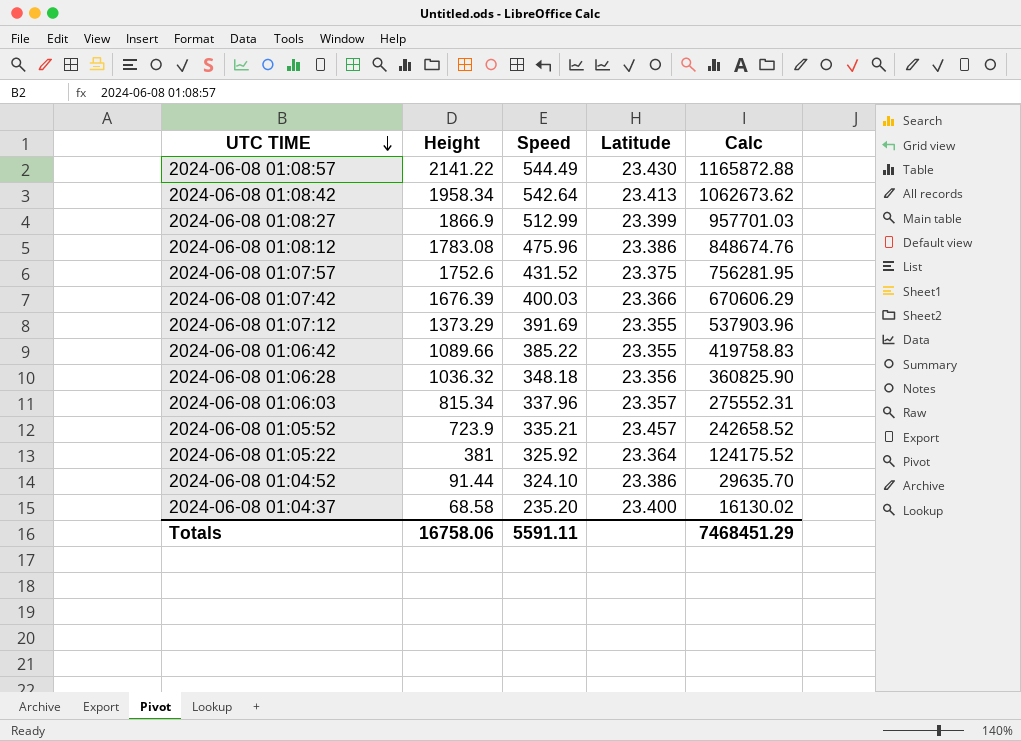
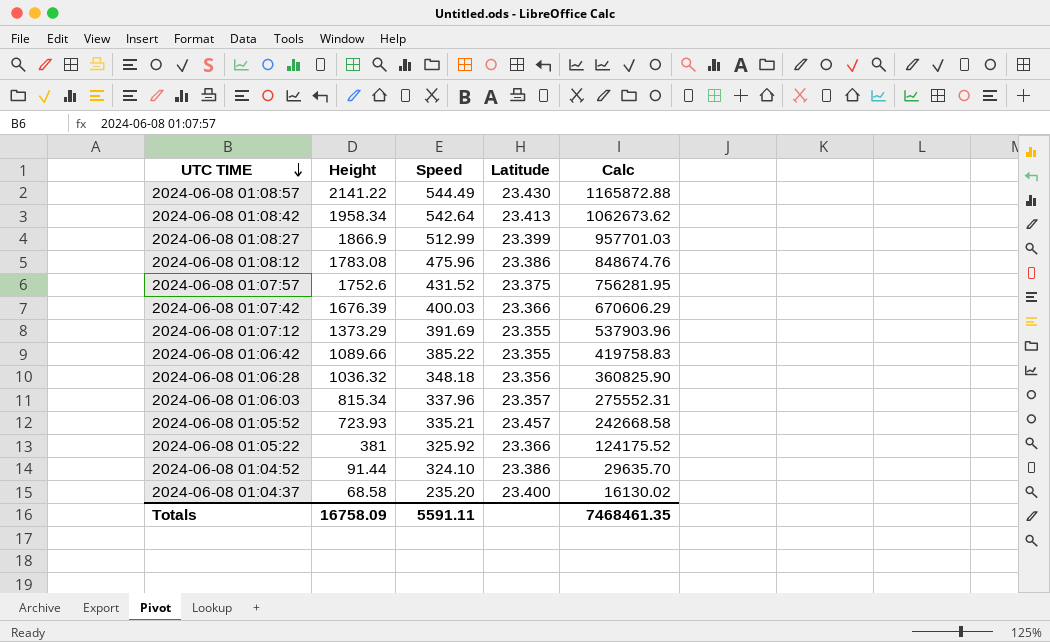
2024-06-08 01:05:52 | Height: 723.9 -> 723.93
2024-06-08 01:05:52 | Calc: 242658.52 -> 242668.58
2024-06-08 01:05:22 | Latitude: 23.364 -> 23.366
Totals | Height: 16758.06 -> 16758.09
Totals | Calc: 7468451.29 -> 7468461.35

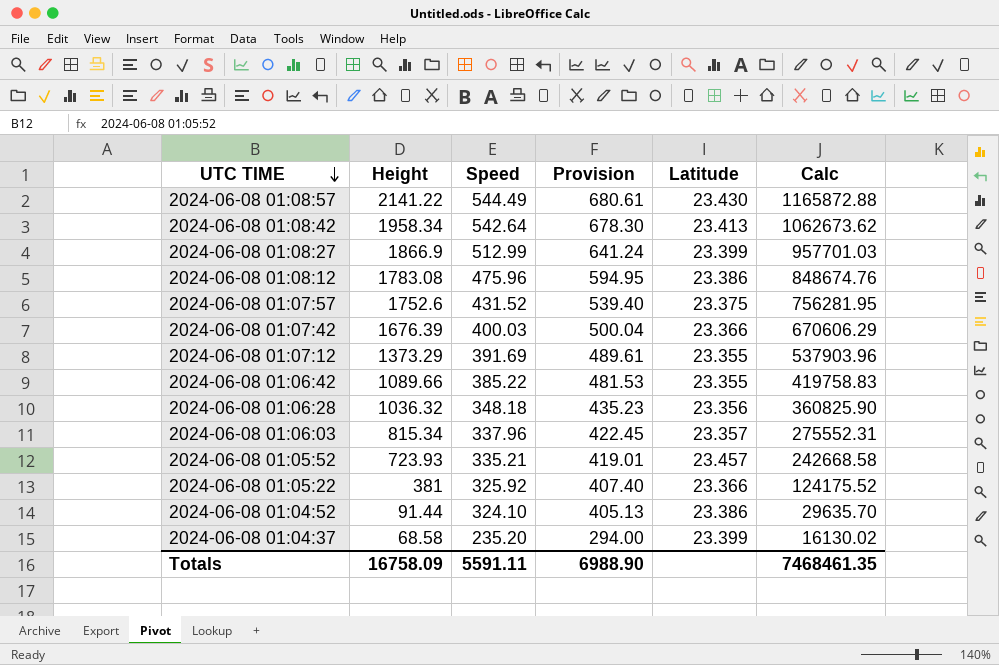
column Provision | formula: none -> [Speed] * 1.25
2024-06-08 01:04:37 | Latitude: 23.400 -> 23.399

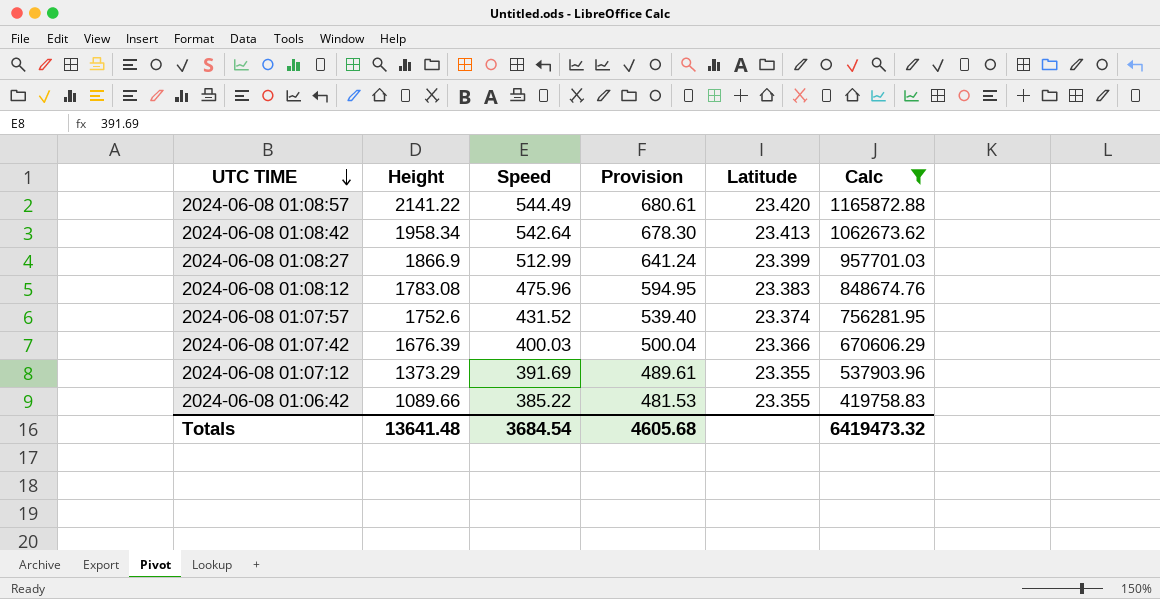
filter: none -> Calc >= 419758.83
2024-06-08 01:08:57 | Latitude: 23.430 -> 23.420
2024-06-08 01:08:12 | Latitude: 23.386 -> 23.383
2024-06-08 01:07:57 | Latitude: 23.375 -> 23.374
Totals | Height: 16758.09 -> 13641.48
Totals | Speed: 5591.11 -> 3684.54
Totals | Provision: 6988.90 -> 4605.68
Totals | Calc: 7468461.35 -> 6419473.32

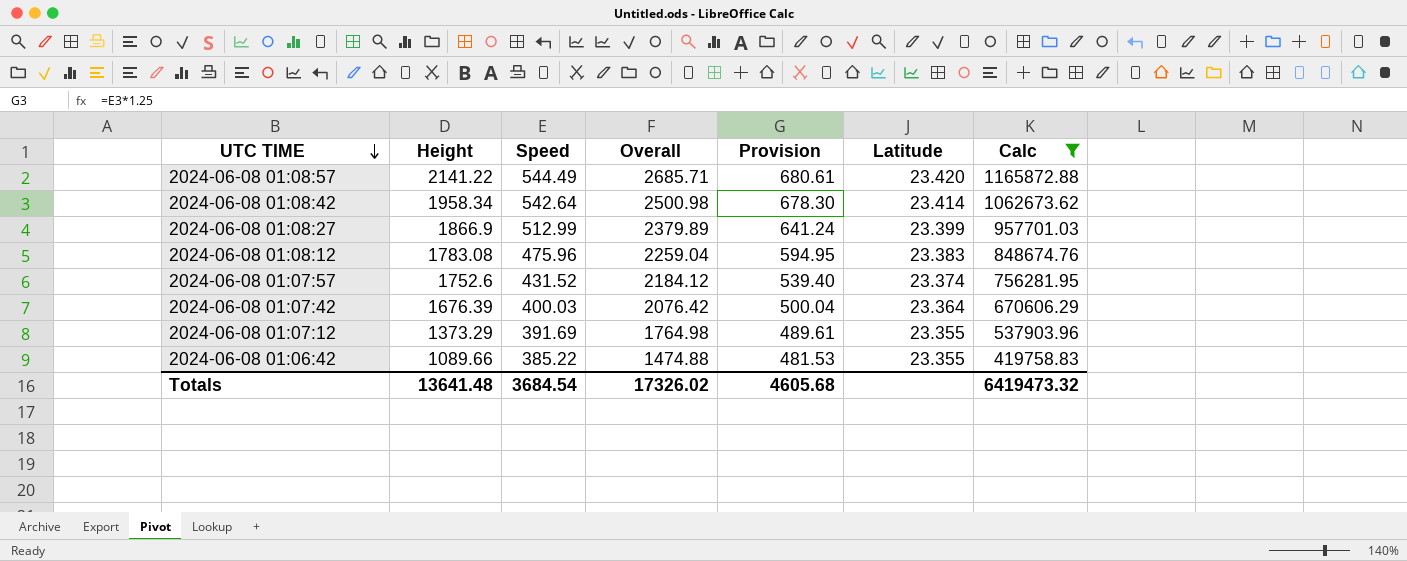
column Overall | formula: none -> [Height] + [Speed]
2024-06-08 01:08:42 | Latitude: 23.413 -> 23.414
2024-06-08 01:07:42 | Latitude: 23.366 -> 23.364

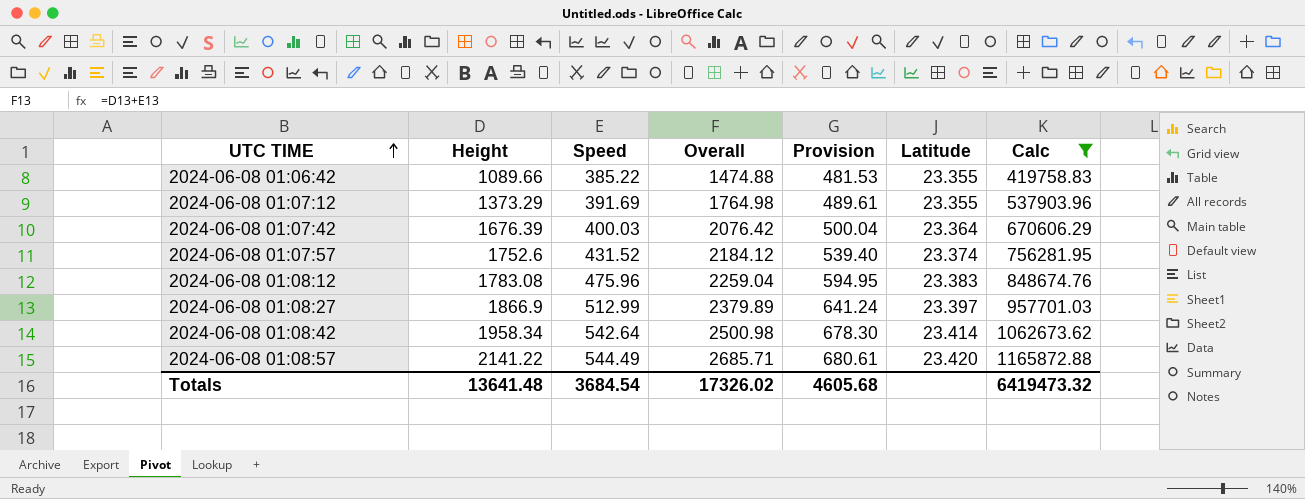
row order: UTC TIME descending -> UTC TIME ascending
2024-06-08 01:08:27 | Latitude: 23.399 -> 23.397

